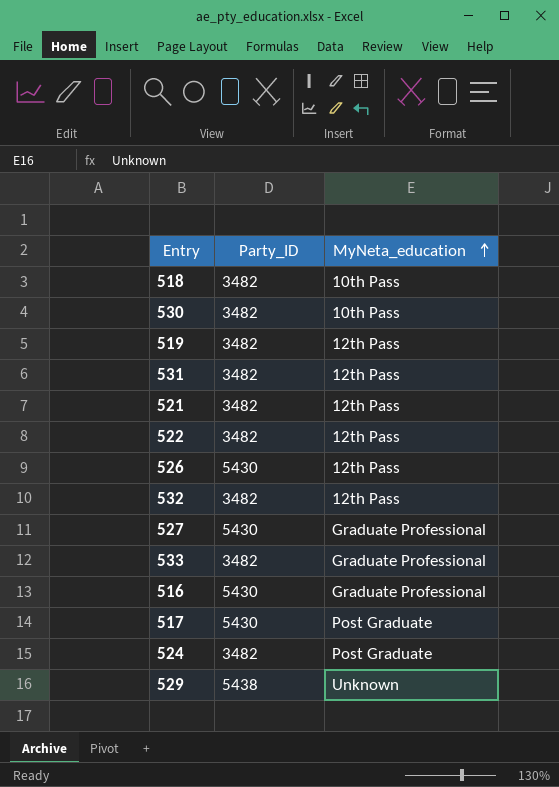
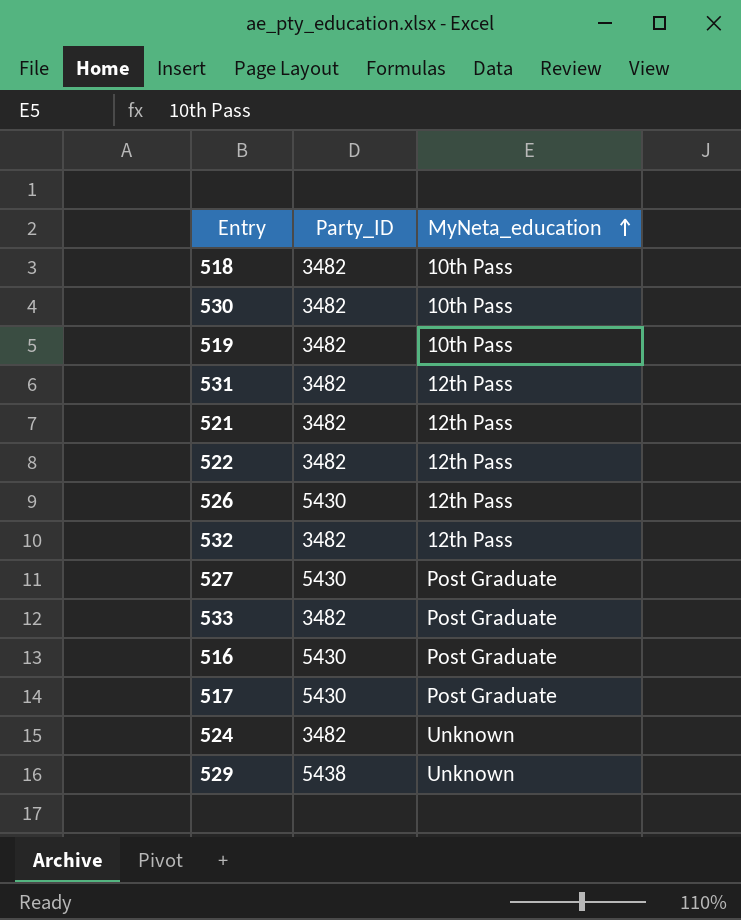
519 | MyNeta_education: 12th Pass -> 10th Pass
527 | MyNeta_education: Graduate Professional -> Post Graduate
533 | MyNeta_education: Graduate Professional -> Post Graduate
516 | MyNeta_education: Graduate Professional -> Post Graduate
524 | MyNeta_education: Post Graduate -> Unknown

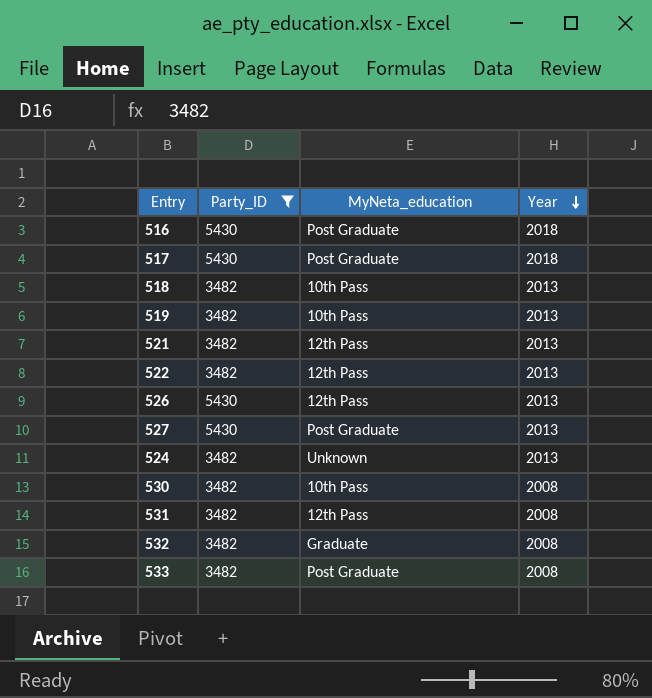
filter: none -> Party_ID != 5438
row order: MyNeta_education ascending -> Year descending
column Year | position: none -> 4
532 | MyNeta_education: 12th Pass -> Graduate

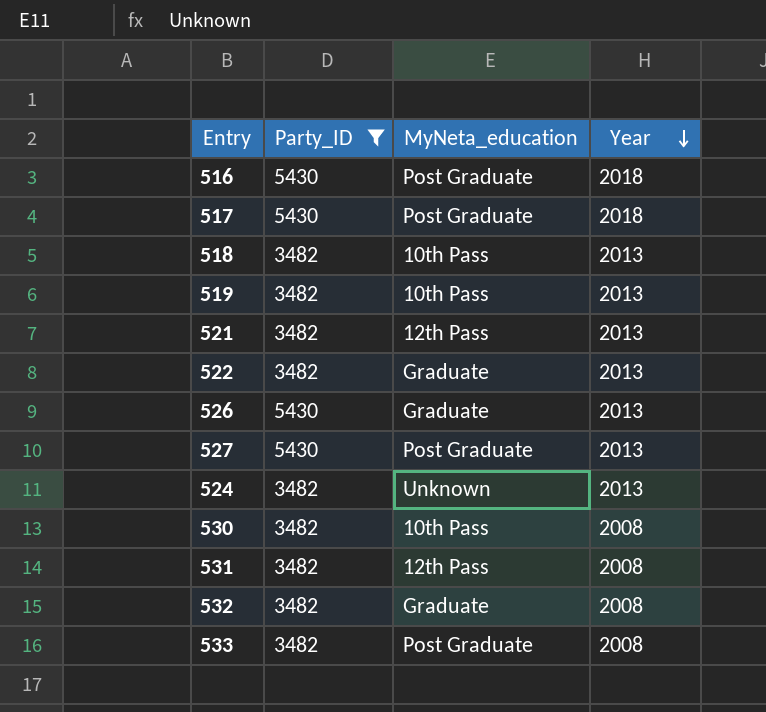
522 | MyNeta_education: 12th Pass -> Graduate
526 | MyNeta_education: 12th Pass -> Graduate

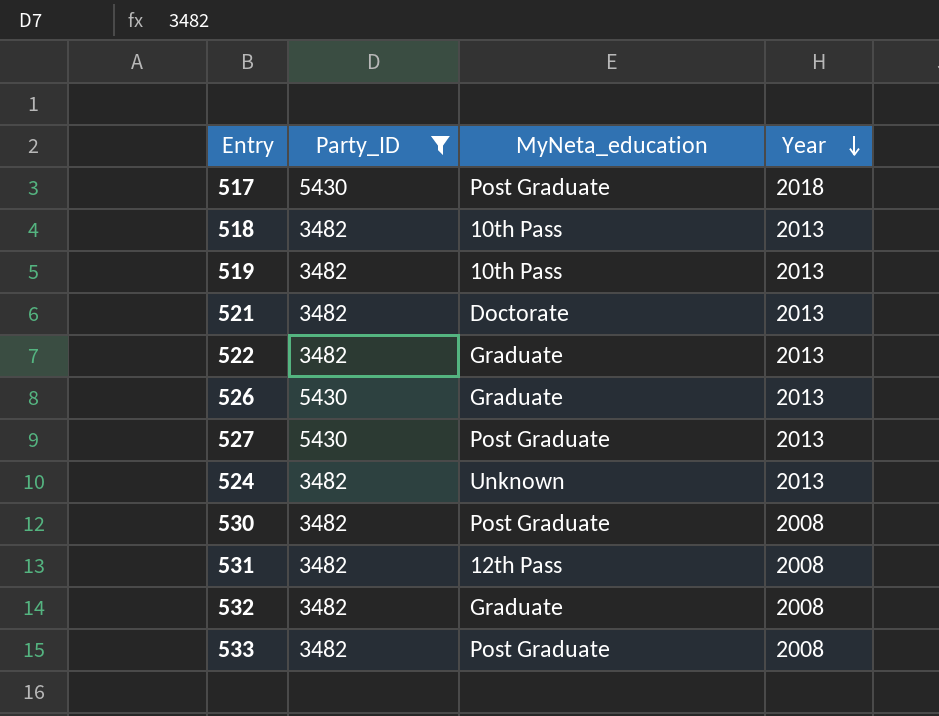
row 516: 5430 | Post Graduate | 2018 -> none
521 | MyNeta_education: 12th Pass -> Doctorate
530 | MyNeta_education: 10th Pass -> Post Graduate

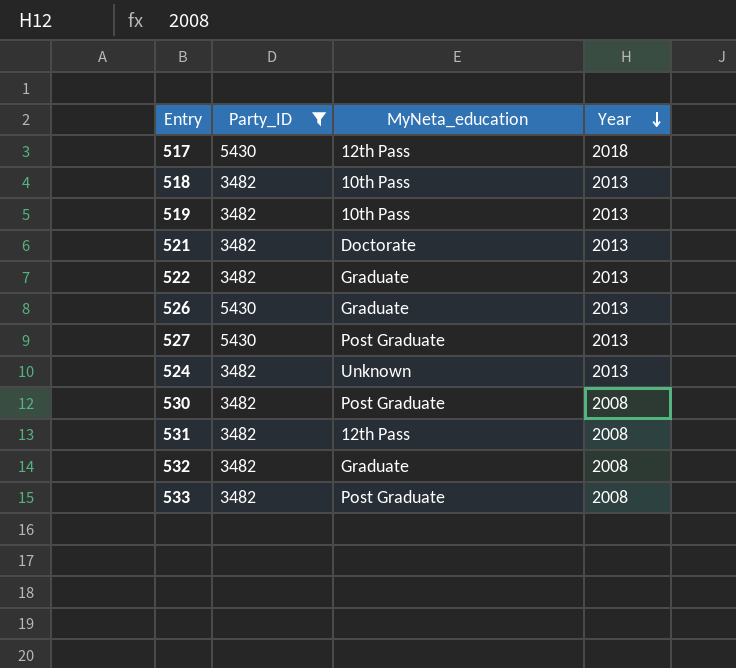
517 | MyNeta_education: Post Graduate -> 12th Pass

